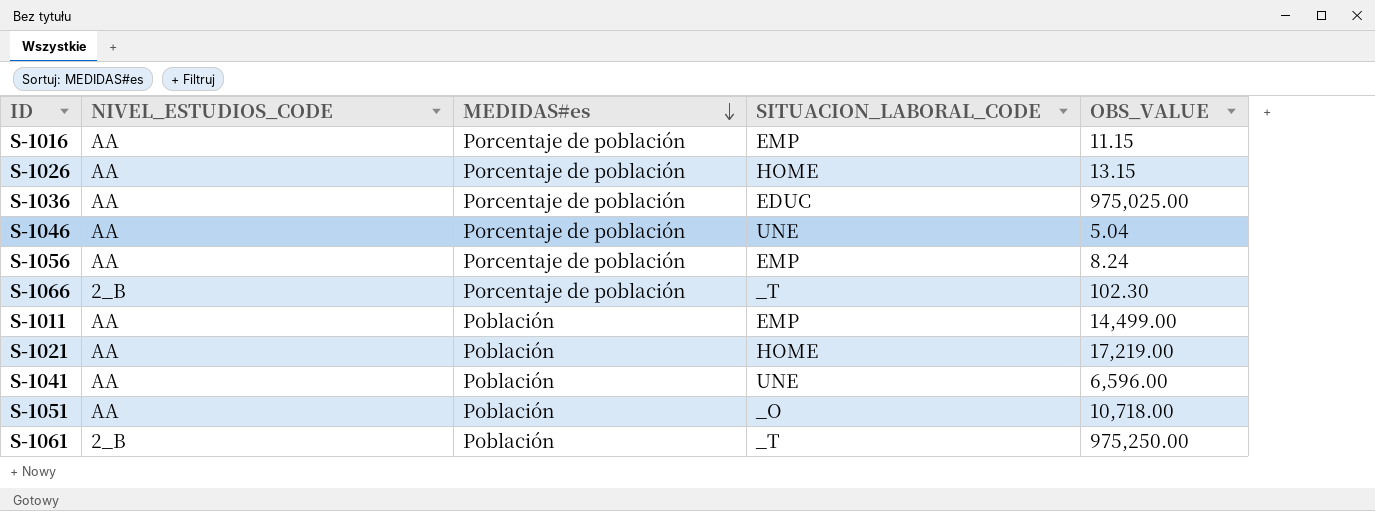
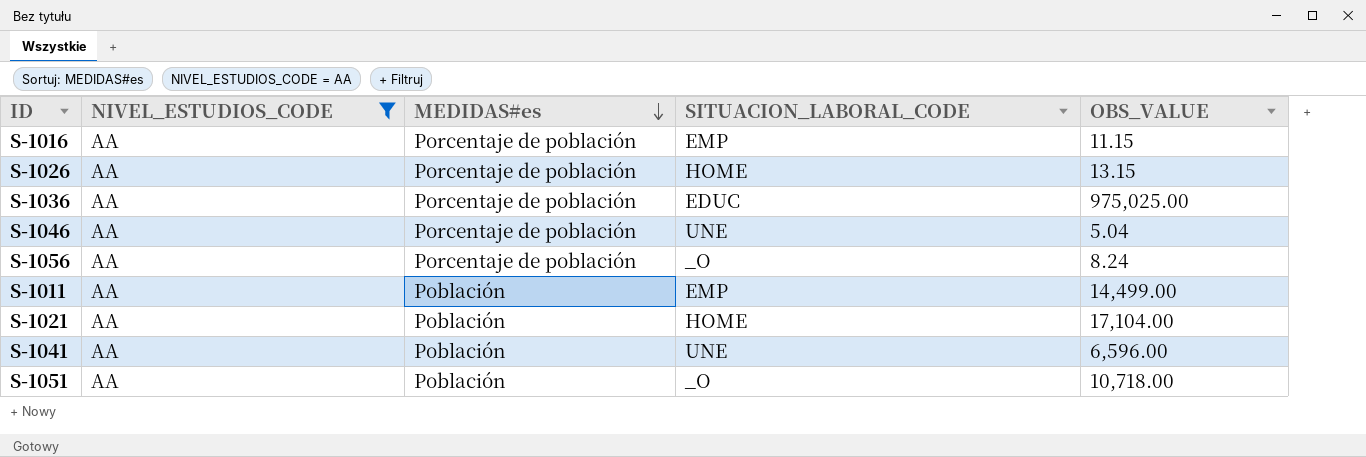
filter: none -> NIVEL_ESTUDIOS_CODE = AA
S-1056 | SITUACION_LABORAL_CODE: EMP -> _O
S-1021 | OBS_VALUE: 17,219.00 -> 17,104.00

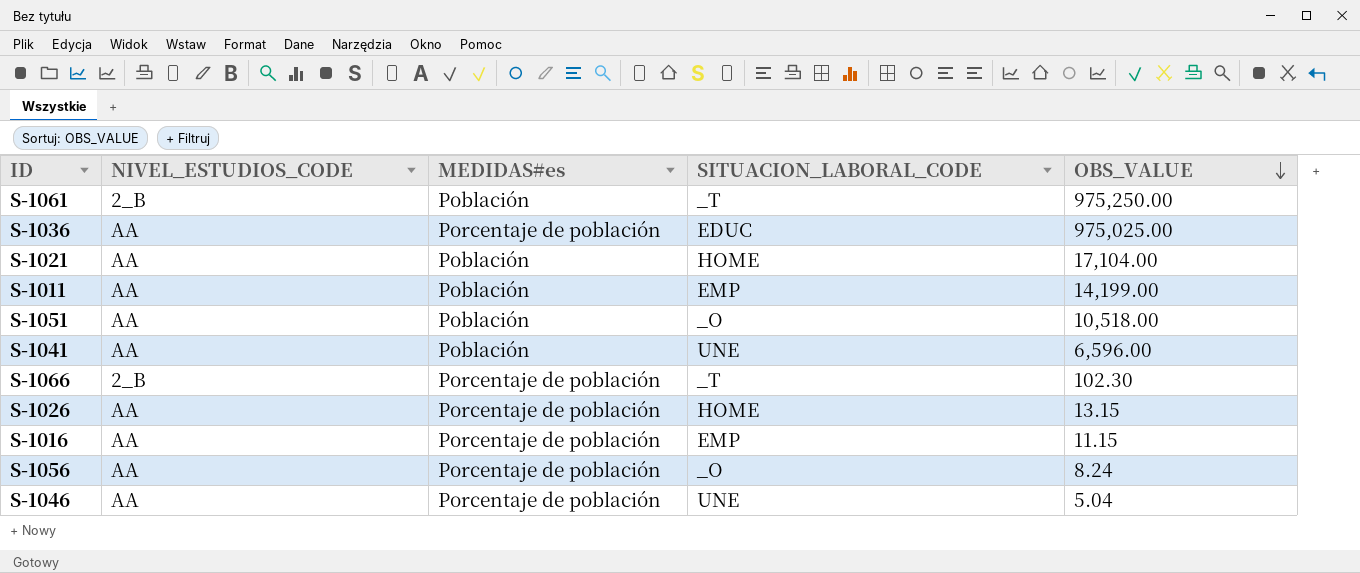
filter: NIVEL_ESTUDIOS_CODE = AA -> none
row order: MEDIDAS#es descending -> OBS_VALUE descending
S-1011 | OBS_VALUE: 14,499.00 -> 14,199.00
S-1051 | OBS_VALUE: 10,718.00 -> 10,518.00

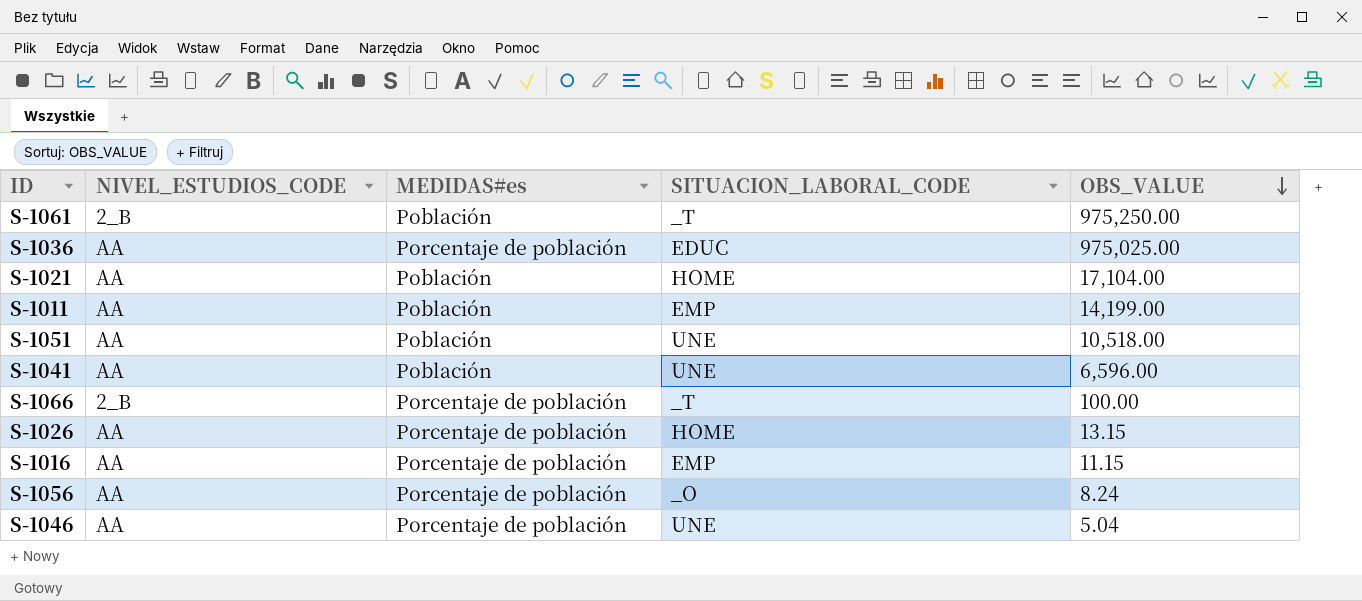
S-1051 | SITUACION_LABORAL_CODE: _O -> UNE
S-1066 | OBS_VALUE: 102.30 -> 100.00

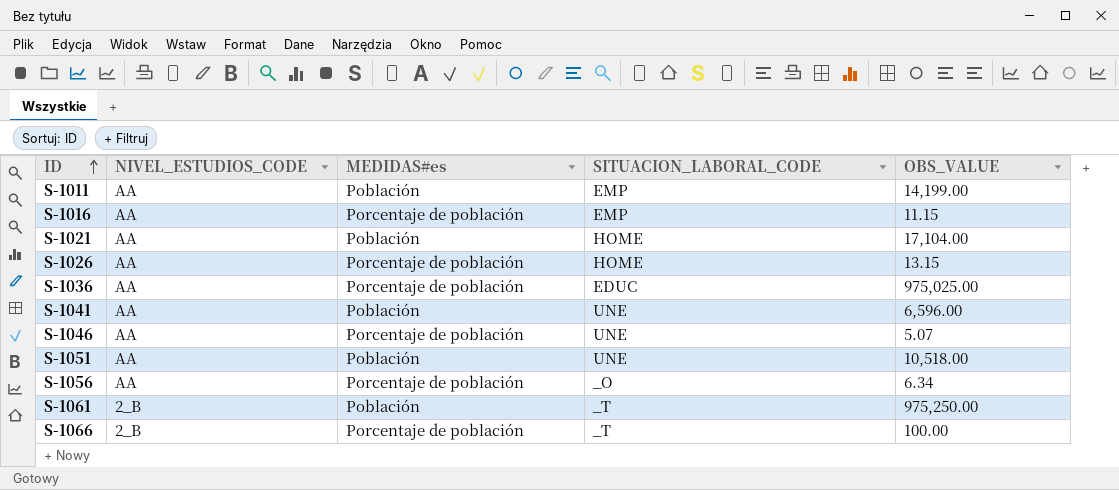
row order: OBS_VALUE descending -> ID ascending
S-1046 | OBS_VALUE: 5.04 -> 5.07
S-1056 | OBS_VALUE: 8.24 -> 6.34

